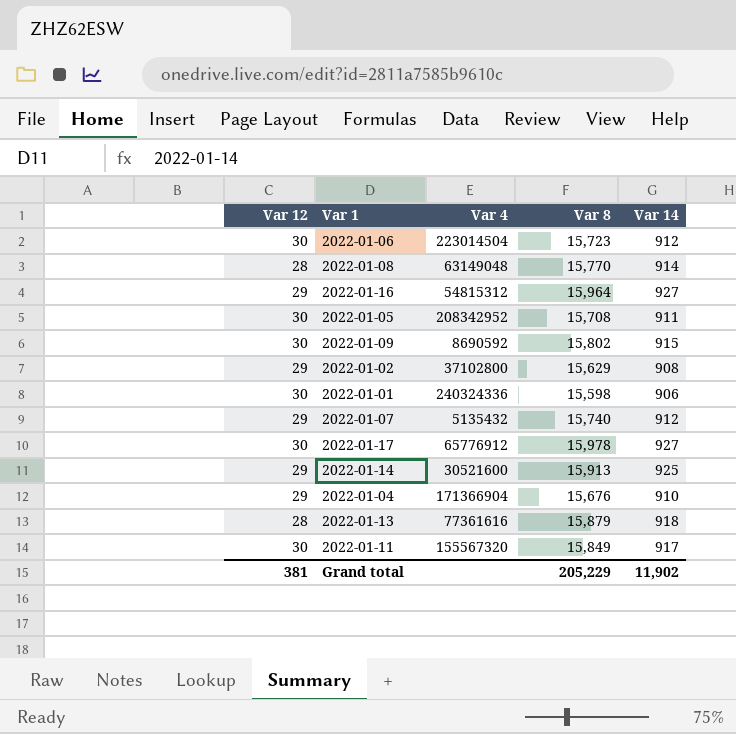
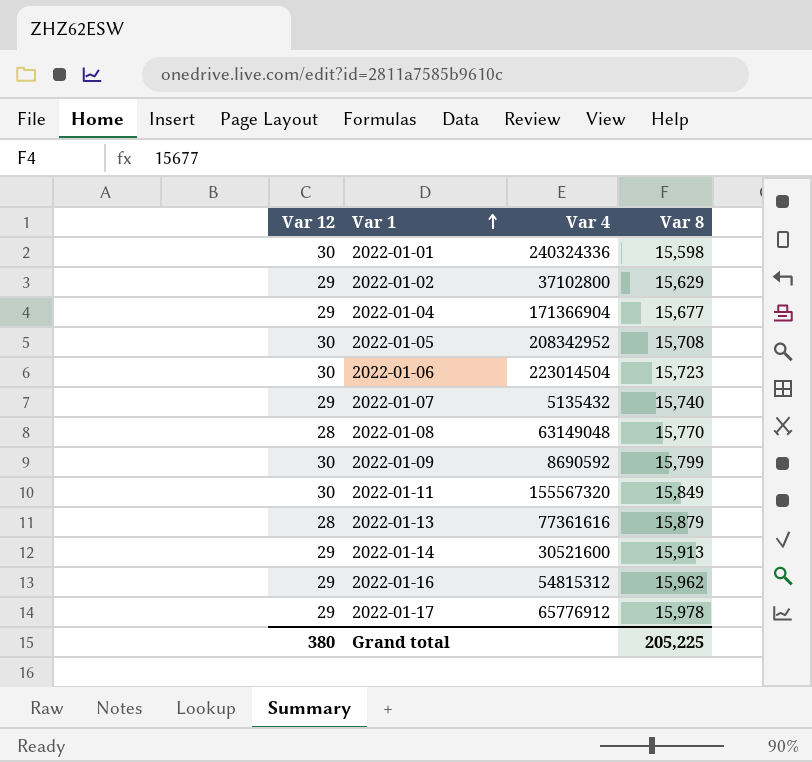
row order: none -> Var 1 ascending
column Var 14 | position: 5 -> none
2022-01-04 | Var 8: 15,676 -> 15,677
2022-01-09 | Var 8: 15,802 -> 15,799
2022-01-16 | Var 8: 15,964 -> 15,962
2022-01-17 | Var 12: 30 -> 29
Grand total | Var 12: 381 -> 380
Grand total | Var 8: 205,229 -> 205,225

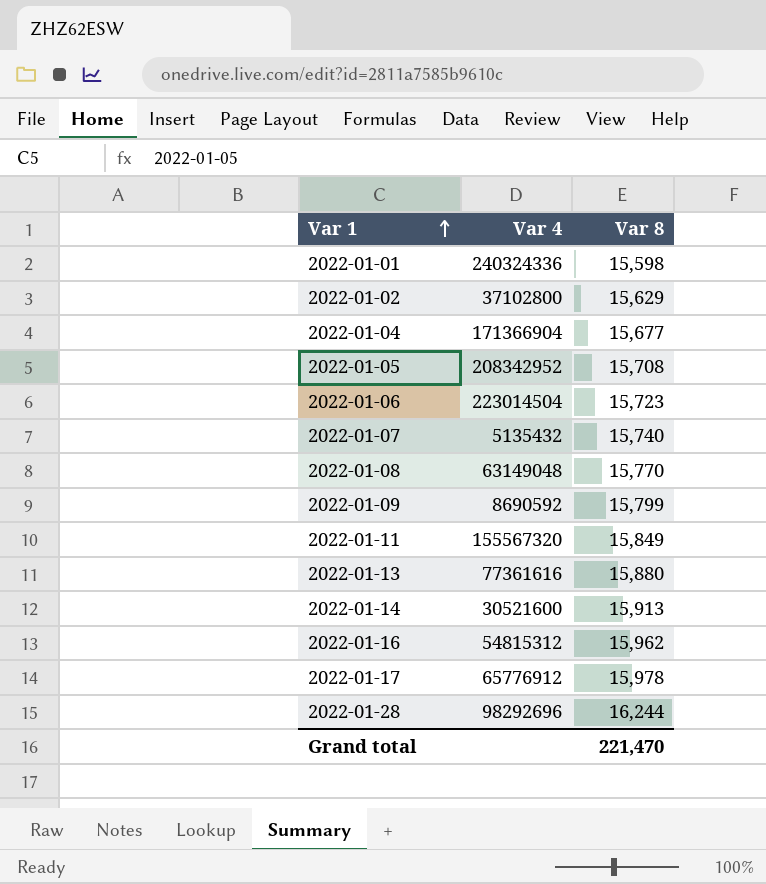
column Var 12 | position: 1 -> none
2022-01-13 | Var 8: 15,879 -> 15,880
row 2022-01-28: none -> 98292696 | 16,244
Grand total | Var 8: 205,225 -> 221,470

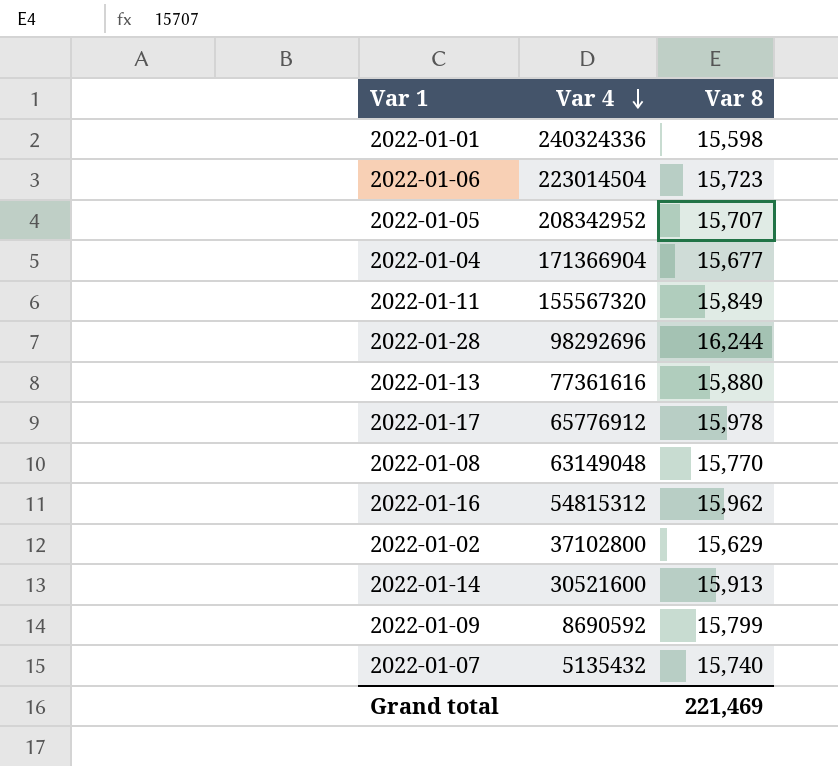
row order: Var 1 ascending -> Var 4 descending
2022-01-05 | Var 8: 15,708 -> 15,707
Grand total | Var 8: 221,470 -> 221,469

